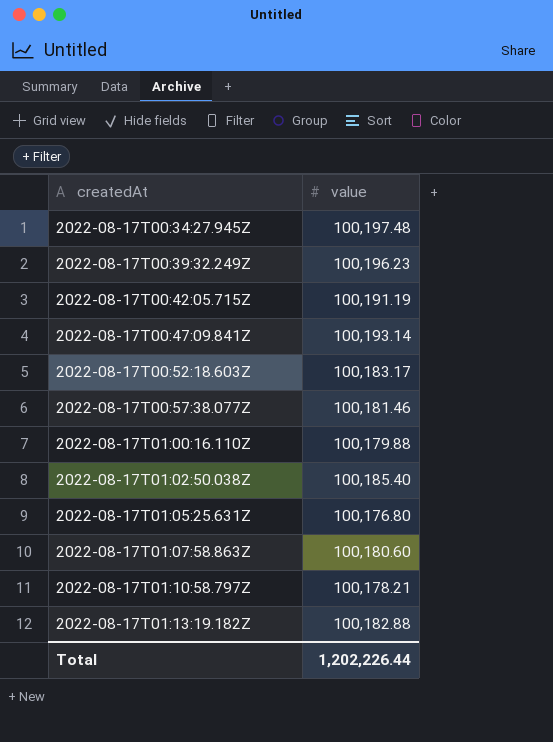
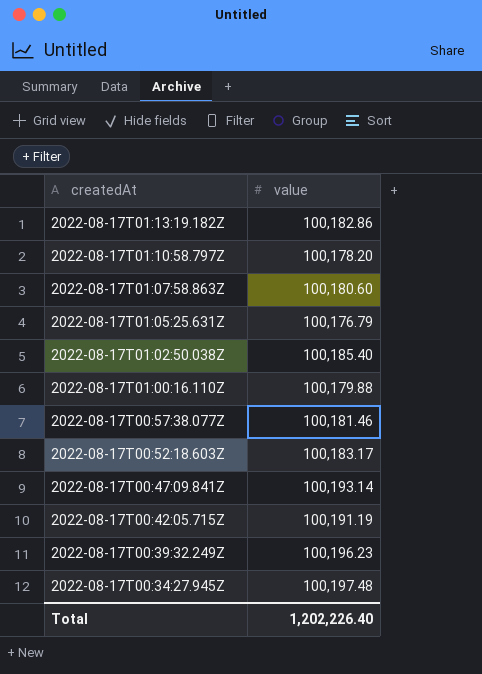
row order: createdAt ascending -> createdAt descending
2022-08-17T01:13:19.182Z | value: 100,182.88 -> 100,182.86
2022-08-17T01:10:58.797Z | value: 100,178.21 -> 100,178.20
2022-08-17T01:05:25.631Z | value: 100,176.80 -> 100,176.79
Total | value: 1,202,226.44 -> 1,202,226.40

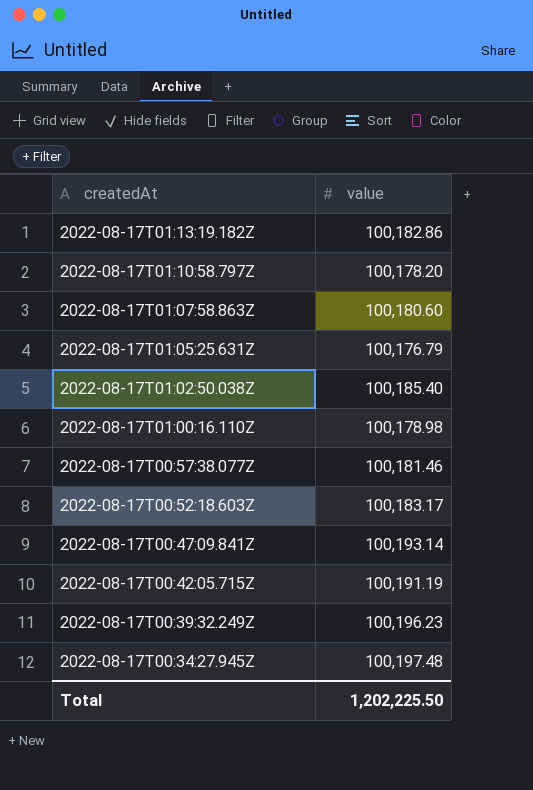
2022-08-17T01:00:16.110Z | value: 100,179.88 -> 100,178.98
Total | value: 1,202,226.40 -> 1,202,225.50

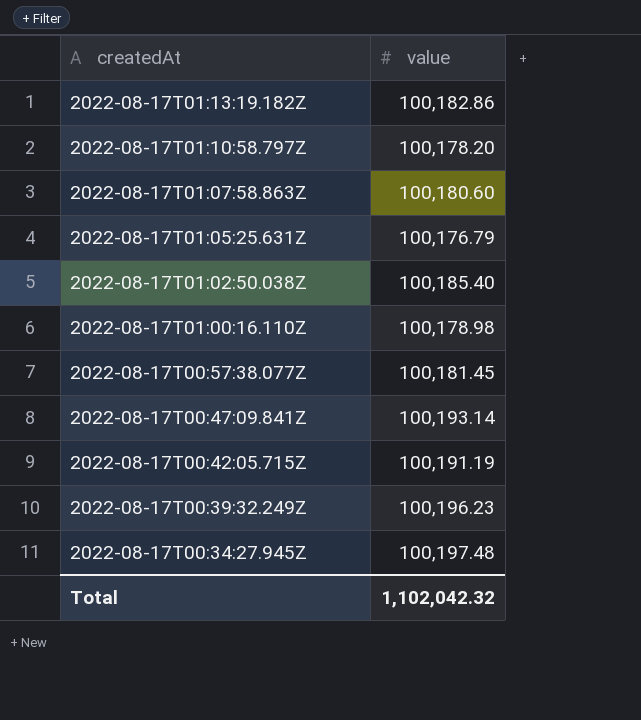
row 2022-08-17T00:52:18.603Z: 100,183.17 -> none
2022-08-17T00:57:38.077Z | value: 100,181.46 -> 100,181.45
Total | value: 1,202,225.50 -> 1,102,042.32

